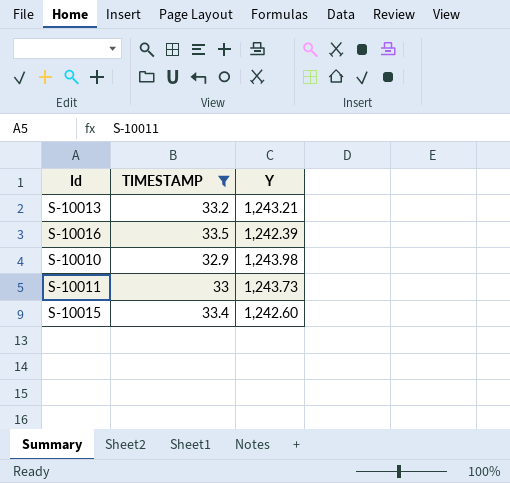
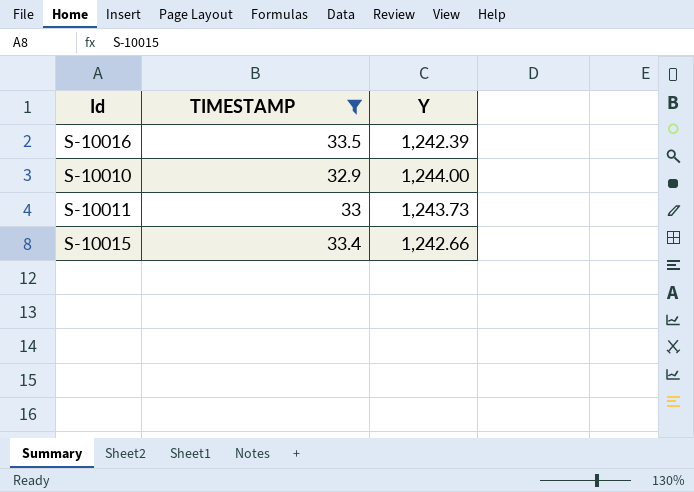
row S-10013: 33.2 | 1,243.21 -> none
S-10010 | Y: 1,243.98 -> 1,244.00
S-10015 | Y: 1,242.60 -> 1,242.66

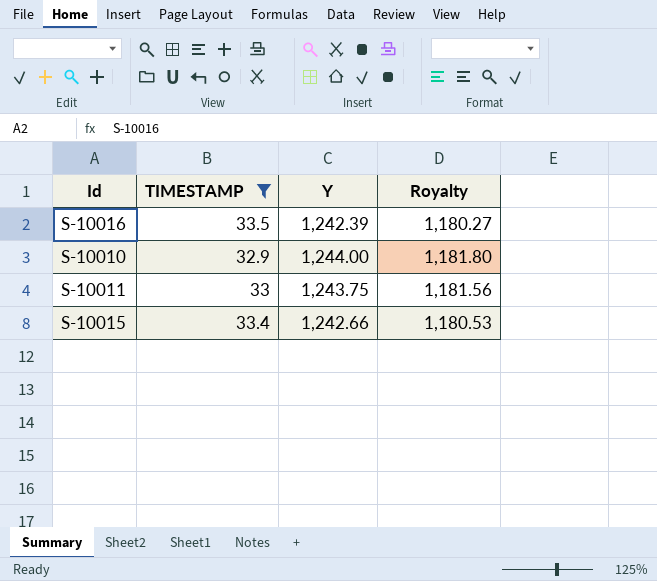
column Royalty | formula: none -> [Y] * 0.95
S-10011 | Y: 1,243.73 -> 1,243.75

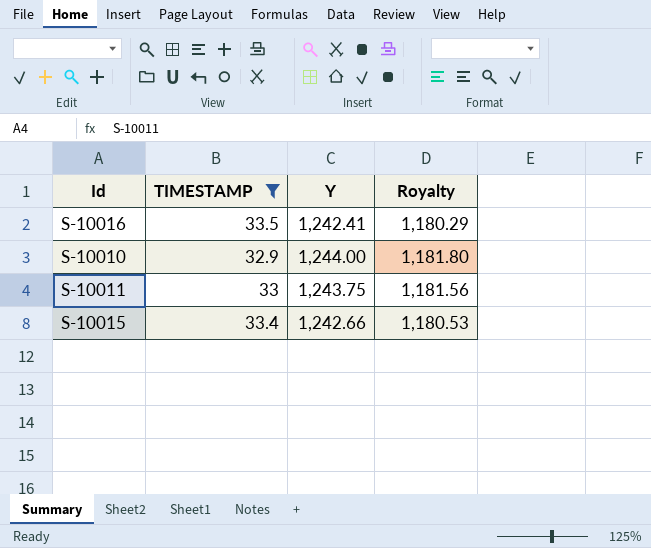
S-10016 | Y: 1,242.39 -> 1,242.41
S-10016 | Royalty: 1,180.27 -> 1,180.29

